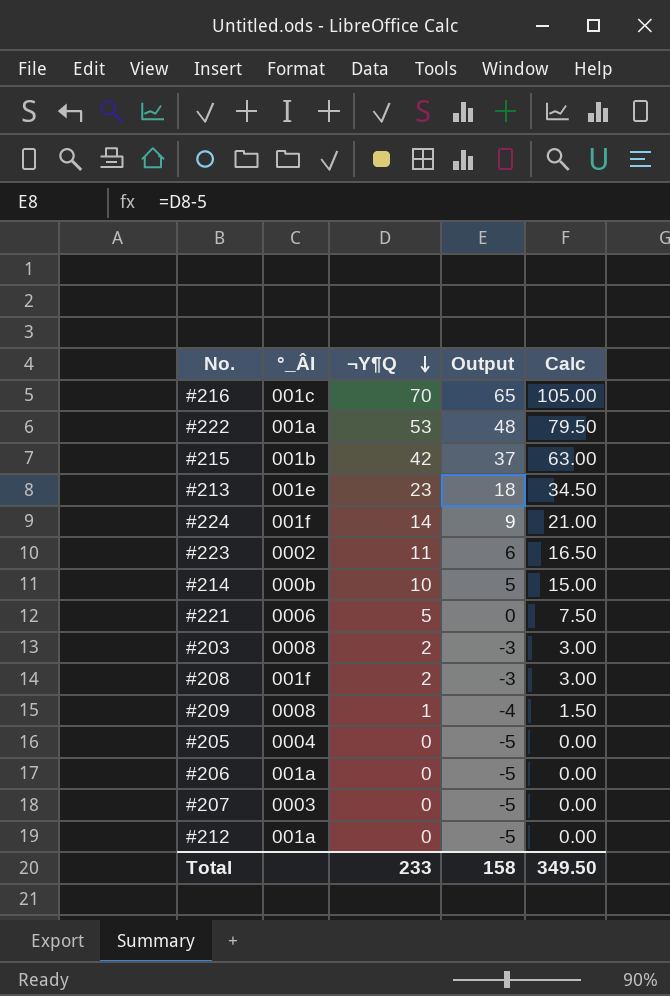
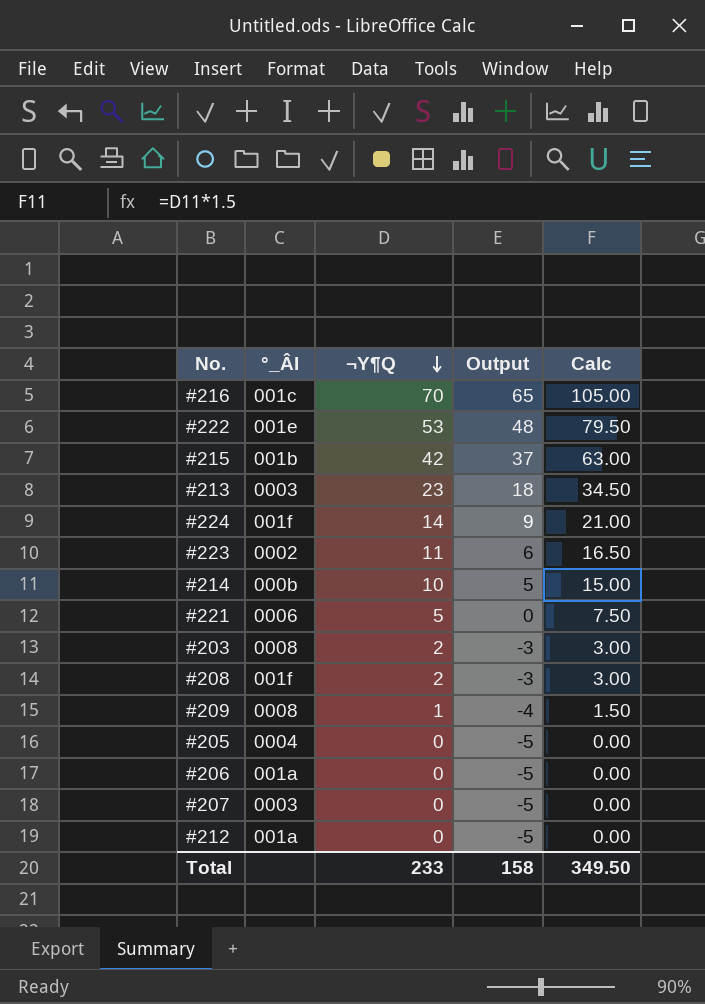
#222 | °_ÂI: 001a -> 001e
#213 | °_ÂI: 001e -> 0003

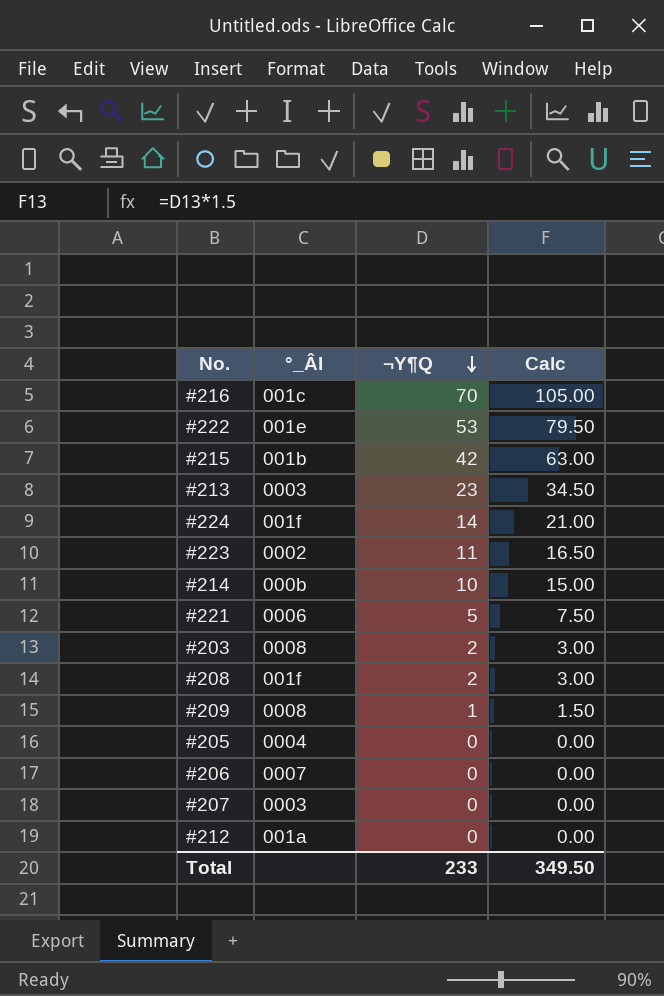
column Output | formula: [¬Y¶Q] - 5 -> none
#206 | °_ÂI: 001a -> 0007

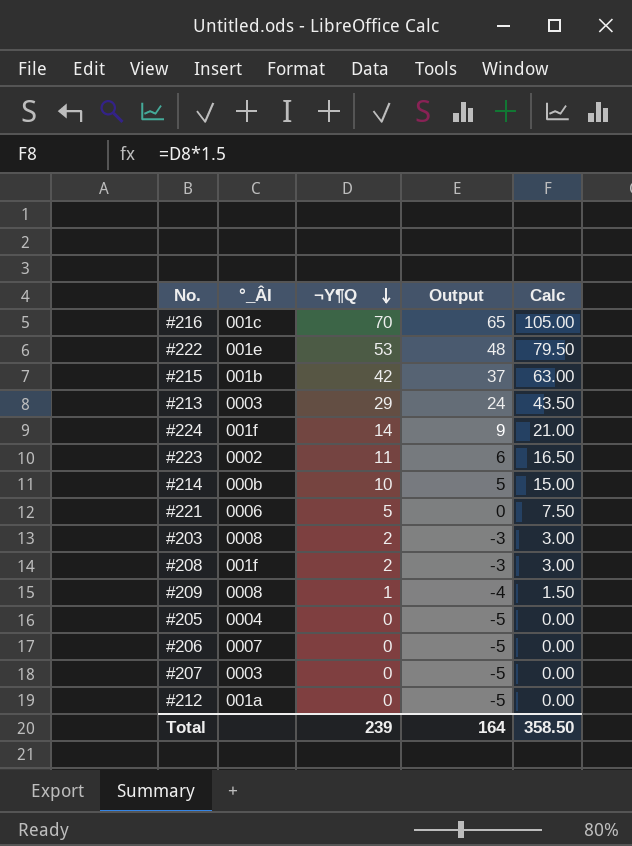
column Output | formula: none -> [¬Y¶Q] - 5
#213 | ¬Y¶Q: 23 -> 29
#213 | Calc: 34.50 -> 43.50
Total | ¬Y¶Q: 233 -> 239
Total | Calc: 349.50 -> 358.50

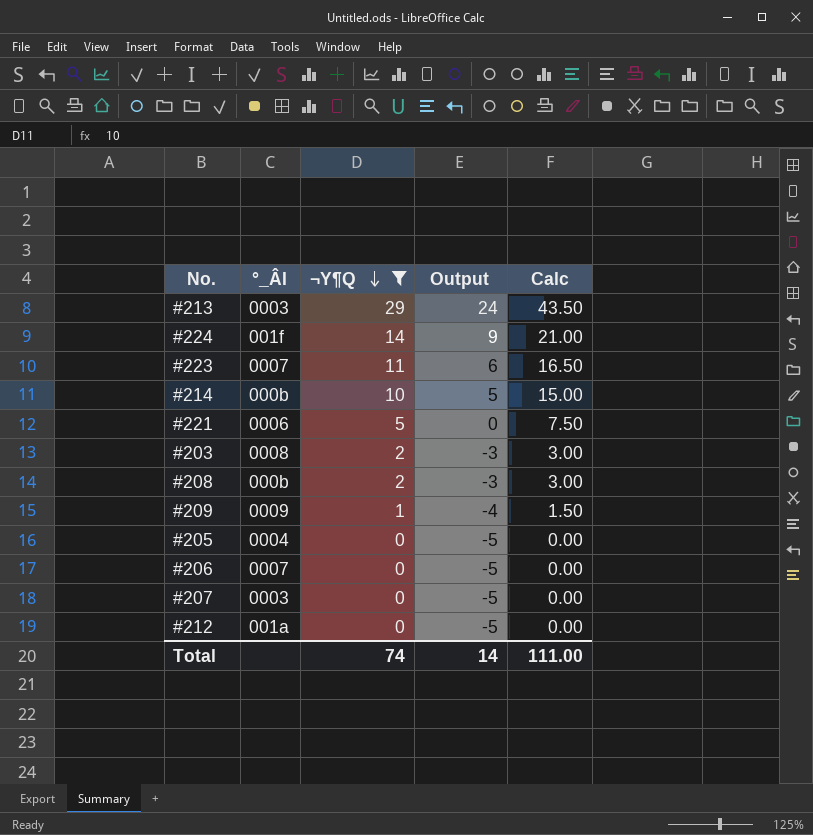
filter: none -> ¬Y¶Q <= 29
#223 | °_ÂI: 0002 -> 0007
#208 | °_ÂI: 001f -> 000b
#209 | °_ÂI: 0008 -> 0009
Total | ¬Y¶Q: 239 -> 74
Total | Output: 164 -> 14
Total | Calc: 358.50 -> 111.00

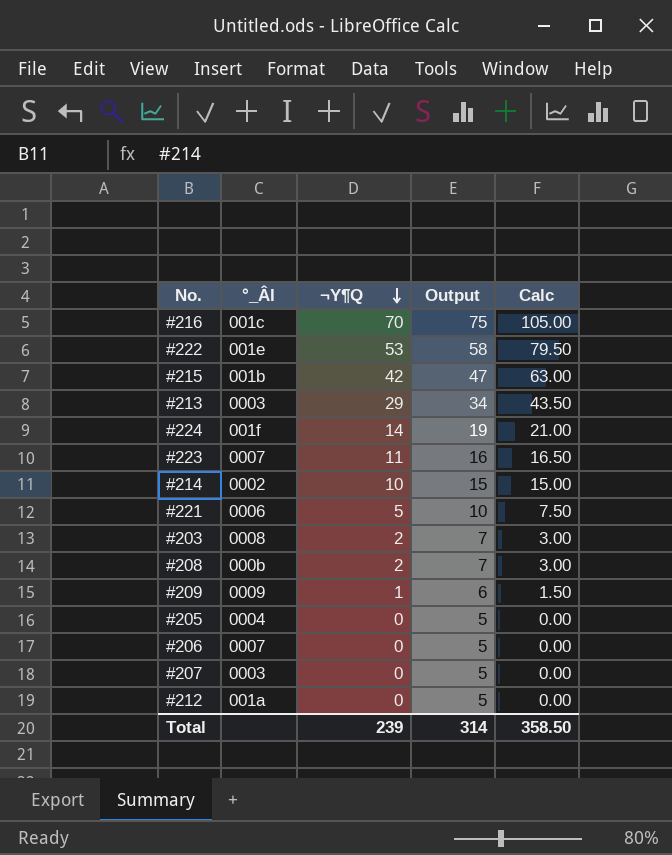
filter: ¬Y¶Q <= 29 -> none
column Output | formula: [¬Y¶Q] - 5 -> [¬Y¶Q] + 5
#214 | °_ÂI: 000b -> 0002
Total | ¬Y¶Q: 74 -> 239
Total | Output: 14 -> 314
Total | Calc: 111.00 -> 358.50

